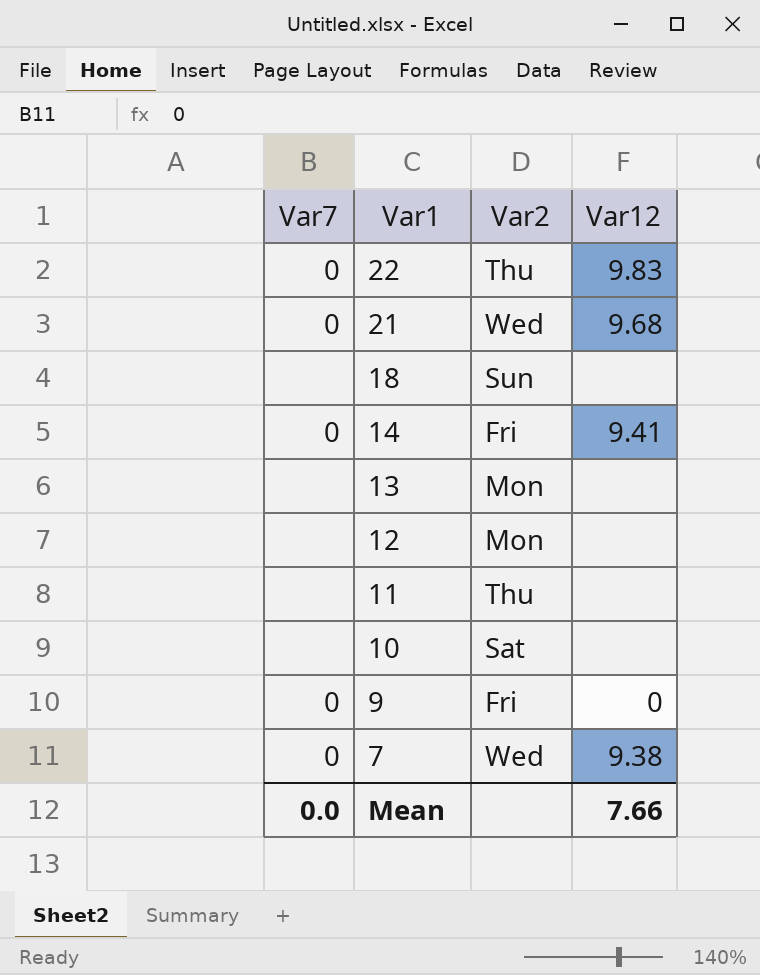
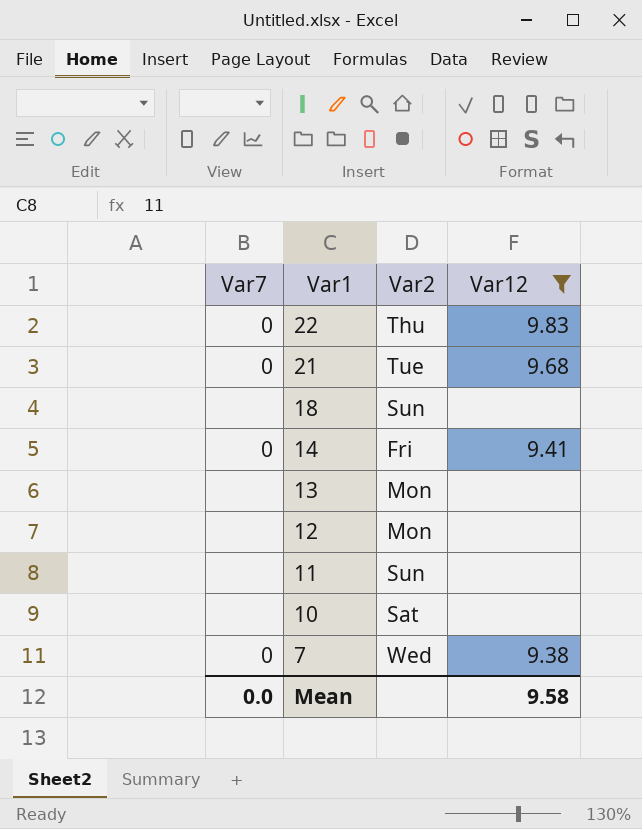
filter: none -> Var12 != 0
21 | Var2: Wed -> Tue
11 | Var2: Thu -> Sun
Mean | Var12: 7.66 -> 9.58

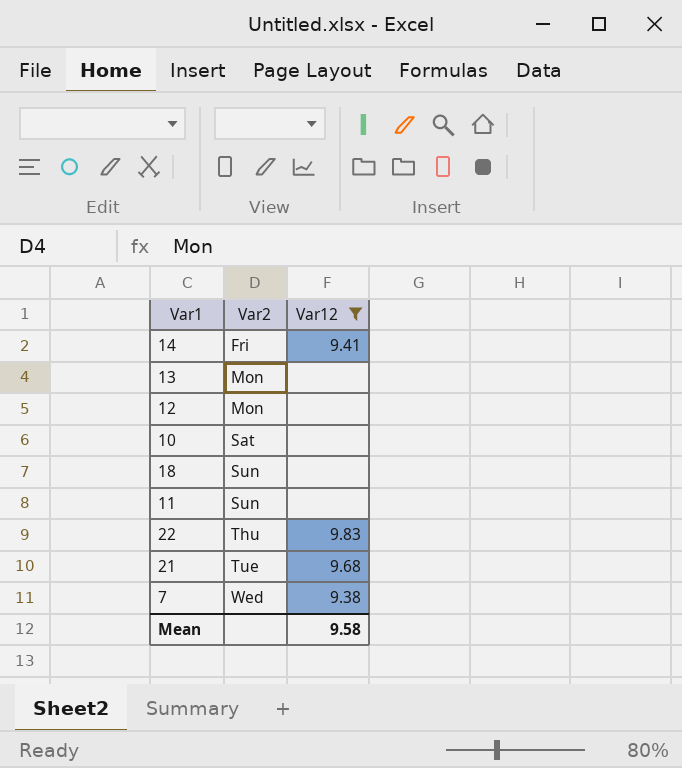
row order: Var1 descending -> Var2 ascending
column Var7 | position: 1 -> none

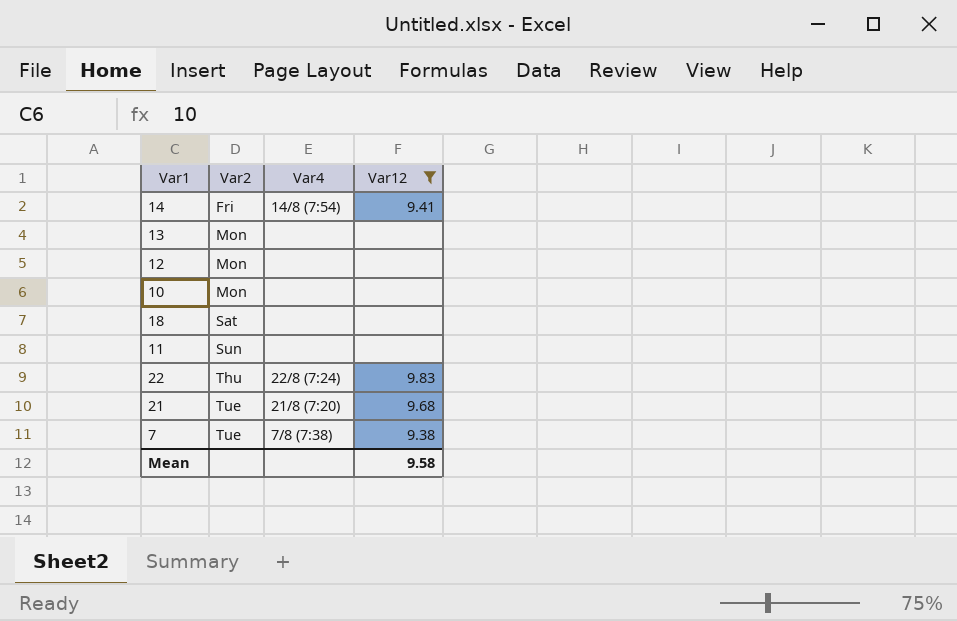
column Var4 | position: none -> 3
10 | Var2: Sat -> Mon
18 | Var2: Sun -> Sat
7 | Var2: Wed -> Tue

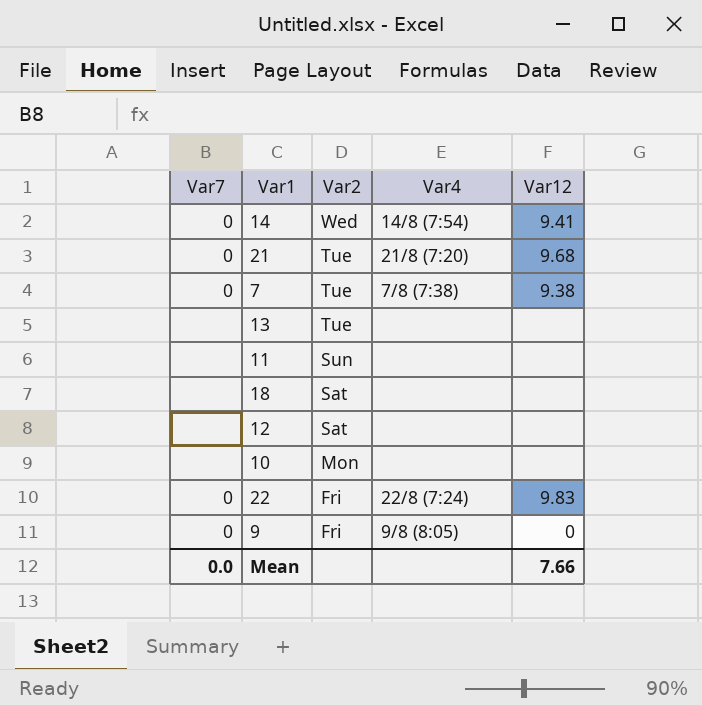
filter: Var12 != 0 -> none
row order: Var2 ascending -> Var2 descending
column Var7 | position: none -> 1
14 | Var2: Fri -> Wed
13 | Var2: Mon -> Tue
12 | Var2: Mon -> Sat
22 | Var2: Thu -> Fri
Mean | Var12: 9.58 -> 7.66

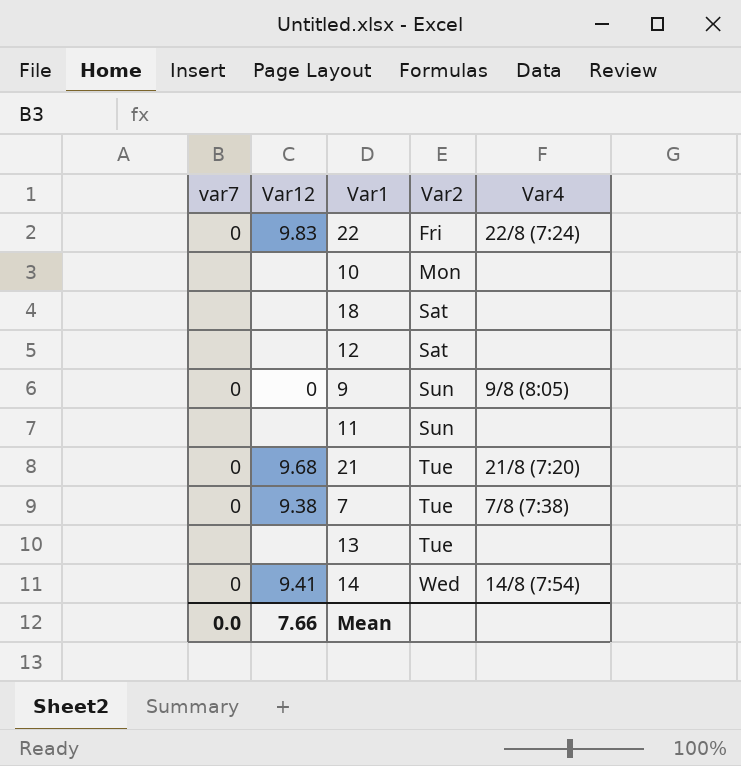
row order: Var2 descending -> Var2 ascending
column name: Var7 -> var7
column Var12 | position: 5 -> 2
9 | Var2: Fri -> Sun

